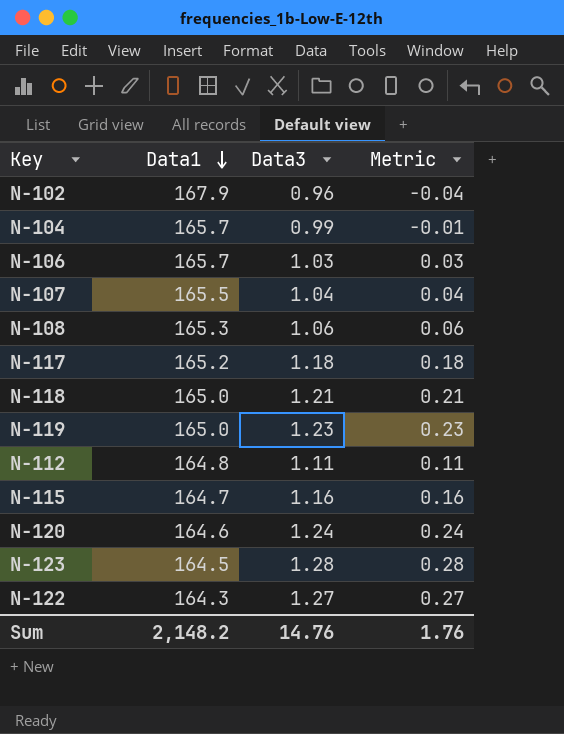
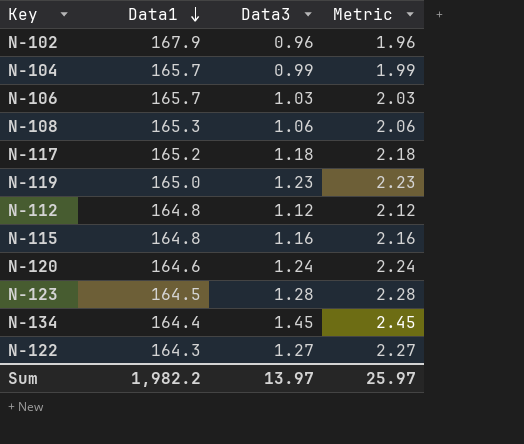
column Metric | formula: [Data3] - 1 -> [Data3] + 1
row N-107: 165.5 | 1.04 | 0.04 -> none
row N-118: 165.0 | 1.21 | 0.21 -> none
N-112 | Data3: 1.11 -> 1.12
N-115 | Data1: 164.7 -> 164.8
row N-134: none -> 164.4 | 1.45 | 2.45
Sum | Data1: 2,148.2 -> 1,982.2
Sum | Data3: 14.76 -> 13.97
Sum | Metric: 1.76 -> 25.97

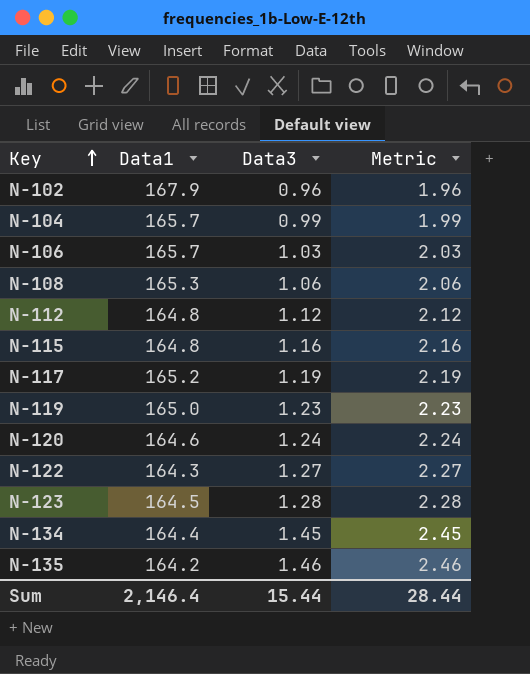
row order: Data1 descending -> Key ascending
N-117 | Data3: 1.18 -> 1.19
N-117 | Metric: 2.18 -> 2.19
row N-135: none -> 164.2 | 1.46 | 2.46
Sum | Data1: 1,982.2 -> 2,146.4
Sum | Data3: 13.97 -> 15.44
Sum | Metric: 25.97 -> 28.44

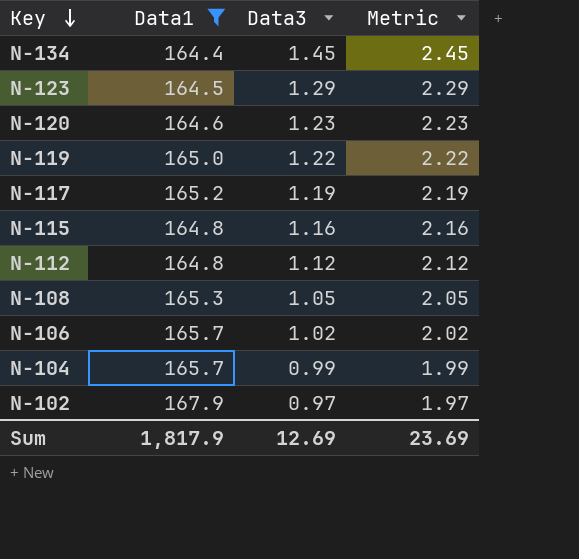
filter: none -> Data1 >= 164.4
row order: Key ascending -> Key descending
N-123 | Data3: 1.28 -> 1.29
N-123 | Metric: 2.28 -> 2.29
N-120 | Data3: 1.24 -> 1.23
N-120 | Metric: 2.24 -> 2.23
N-119 | Data3: 1.23 -> 1.22
N-119 | Metric: 2.23 -> 2.22
N-108 | Data3: 1.06 -> 1.05
N-108 | Metric: 2.06 -> 2.05
N-106 | Data3: 1.03 -> 1.02
N-106 | Metric: 2.03 -> 2.02
N-102 | Data3: 0.96 -> 0.97
N-102 | Metric: 1.96 -> 1.97
Sum | Data1: 2,146.4 -> 1,817.9
Sum | Data3: 15.44 -> 12.69
Sum | Metric: 28.44 -> 23.69

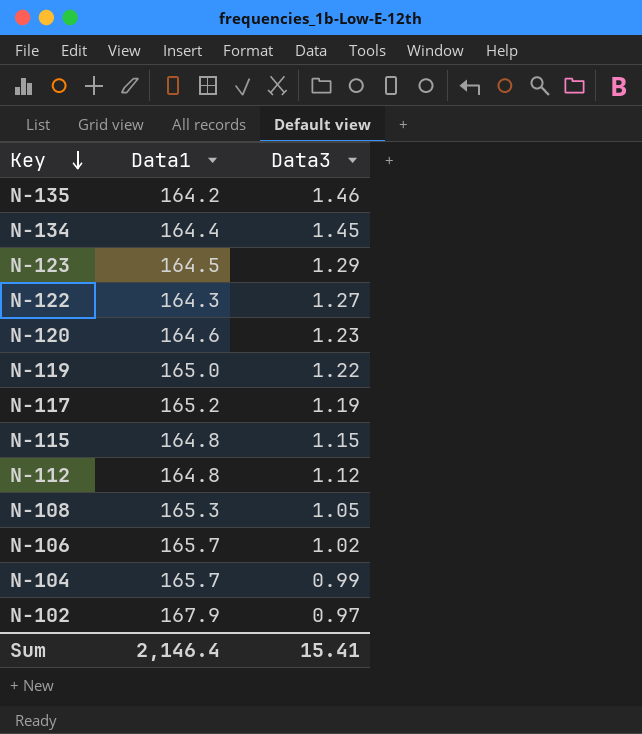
filter: Data1 >= 164.4 -> none
column Metric | formula: [Data3] + 1 -> none
N-115 | Data3: 1.16 -> 1.15
Sum | Data1: 1,817.9 -> 2,146.4
Sum | Data3: 12.69 -> 15.41

